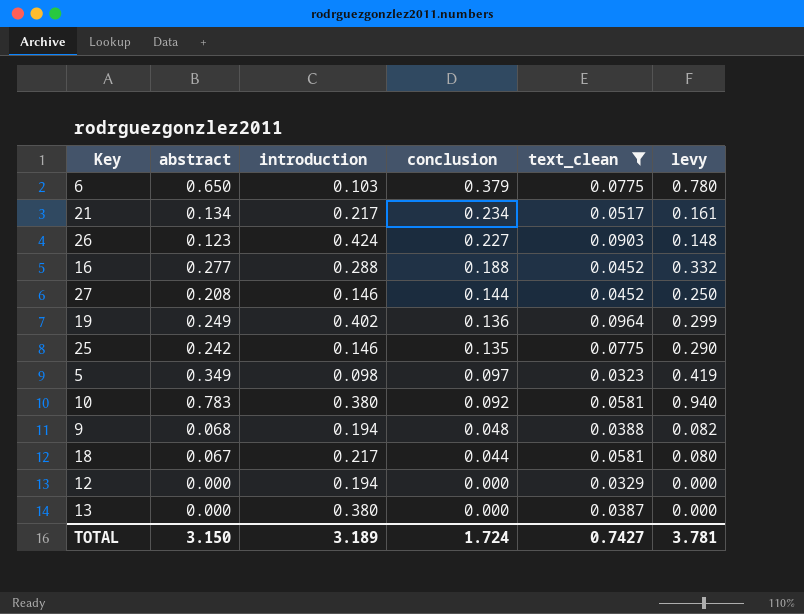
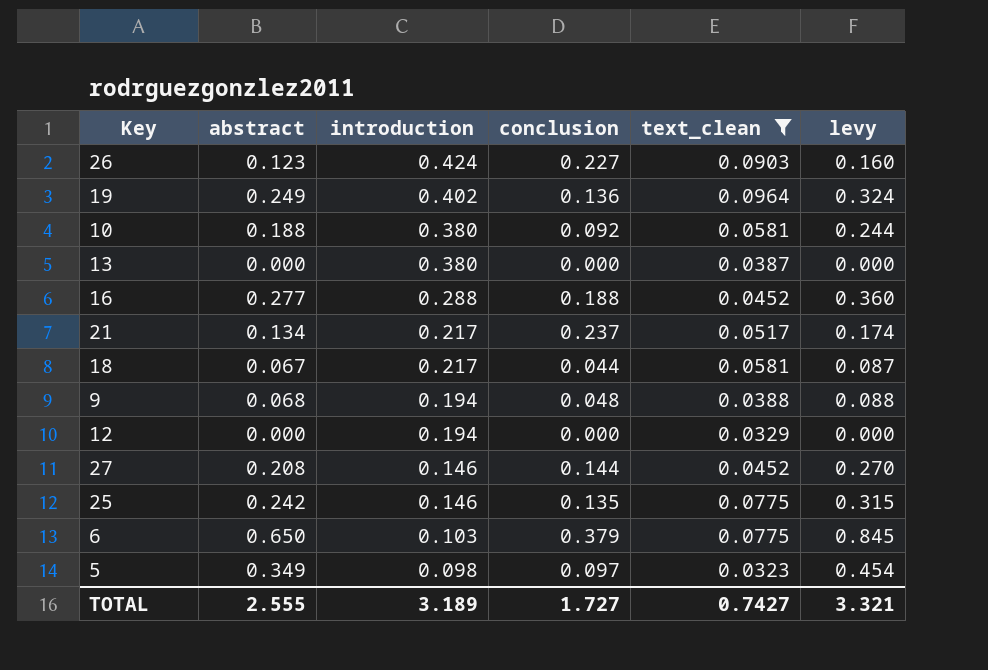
row order: conclusion descending -> introduction descending
column levy | formula: [abstract] * 1.2 -> [abstract] * 1.3
10 | abstract: 0.783 -> 0.188
21 | conclusion: 0.234 -> 0.237
TOTAL | abstract: 3.150 -> 2.555
TOTAL | conclusion: 1.724 -> 1.727
TOTAL | levy: 3.781 -> 3.321

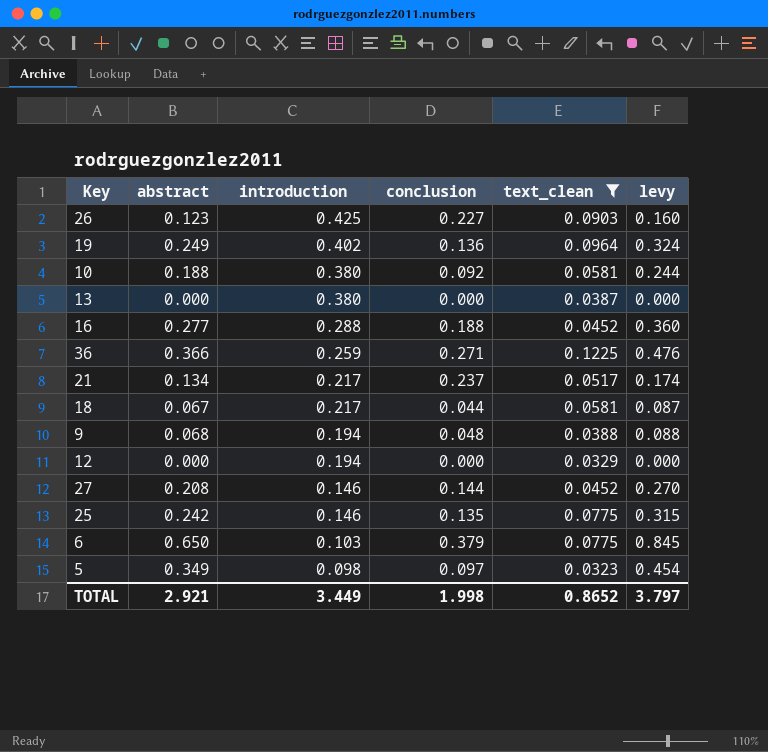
26 | introduction: 0.424 -> 0.425
row 36: none -> 0.366 | 0.259 | 0.271 | 0.1225 | 0.476
TOTAL | abstract: 2.555 -> 2.921
TOTAL | introduction: 3.189 -> 3.449
TOTAL | conclusion: 1.727 -> 1.998
TOTAL | text_clean: 0.7427 -> 0.8652
TOTAL | levy: 3.321 -> 3.797

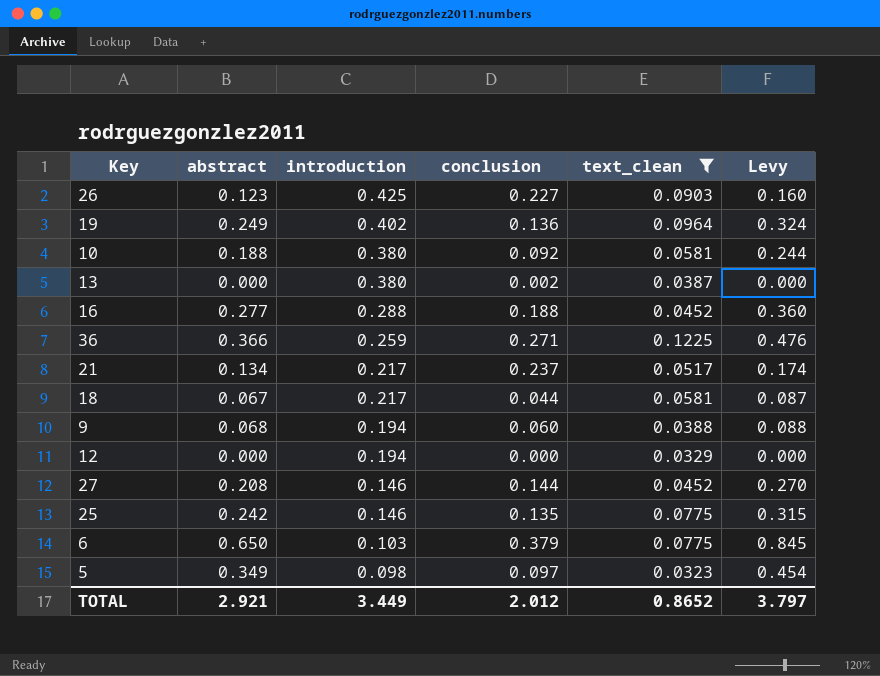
column name: levy -> Levy
13 | conclusion: 0.000 -> 0.002
9 | conclusion: 0.048 -> 0.060
TOTAL | conclusion: 1.998 -> 2.012

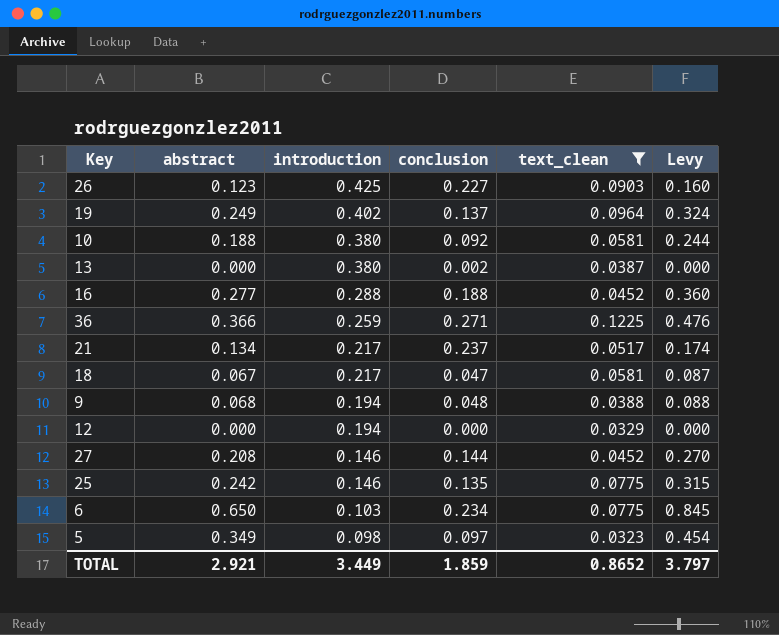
19 | conclusion: 0.136 -> 0.137
18 | conclusion: 0.044 -> 0.047
9 | conclusion: 0.060 -> 0.048
6 | conclusion: 0.379 -> 0.234
TOTAL | conclusion: 2.012 -> 1.859

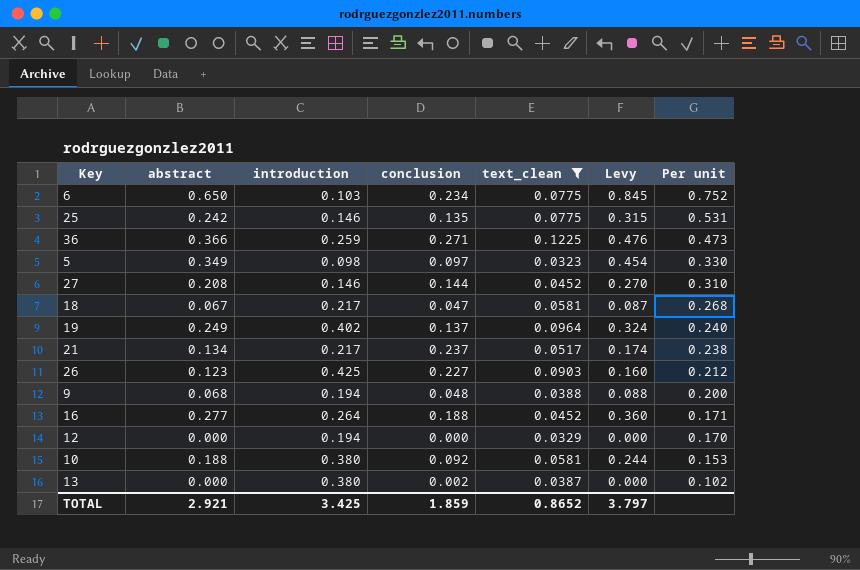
row order: introduction descending -> Per unit descending
column Per unit | formula: none -> [text_clean] / [introduction]
16 | introduction: 0.288 -> 0.264
TOTAL | introduction: 3.449 -> 3.425

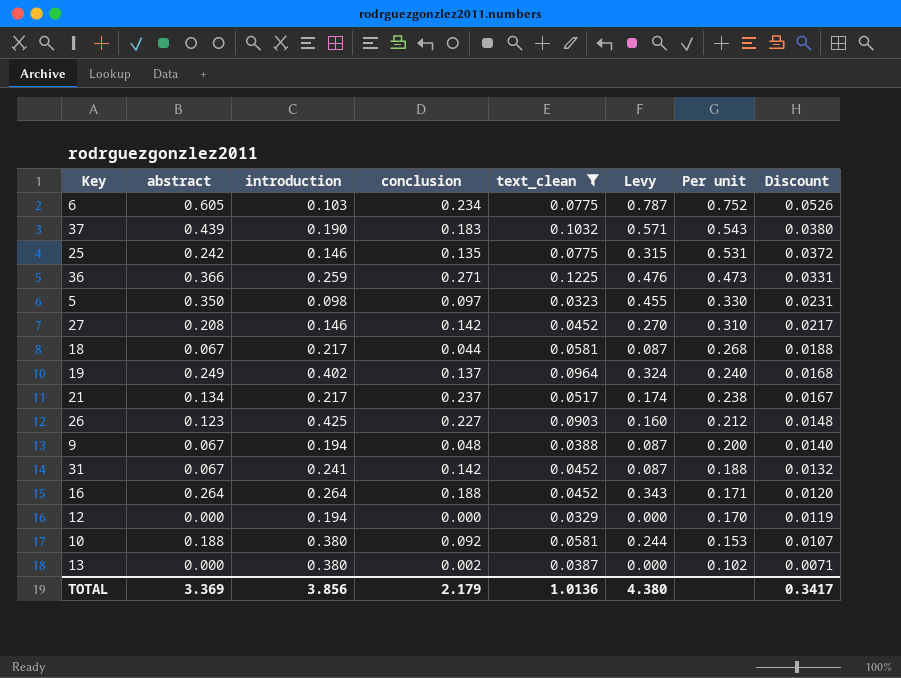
column Discount | formula: none -> [Per unit] * 0.07
6 | abstract: 0.650 -> 0.605
6 | Levy: 0.845 -> 0.787
row 37: none -> 0.439 | 0.190 | 0.183 | 0.1032 | 0.571 | 0.543 | 0.0380
5 | abstract: 0.349 -> 0.350
5 | Levy: 0.454 -> 0.455
27 | conclusion: 0.144 -> 0.142
18 | conclusion: 0.047 -> 0.044
9 | abstract: 0.068 -> 0.067
9 | Levy: 0.088 -> 0.087
row 31: none -> 0.067 | 0.241 | 0.142 | 0.0452 | 0.087 | 0.188 | 0.0132
16 | abstract: 0.277 -> 0.264
16 | Levy: 0.360 -> 0.343
TOTAL | abstract: 2.921 -> 3.369
TOTAL | introduction: 3.425 -> 3.856
TOTAL | conclusion: 1.859 -> 2.179
TOTAL | text_clean: 0.8652 -> 1.0136
TOTAL | Levy: 3.797 -> 4.380

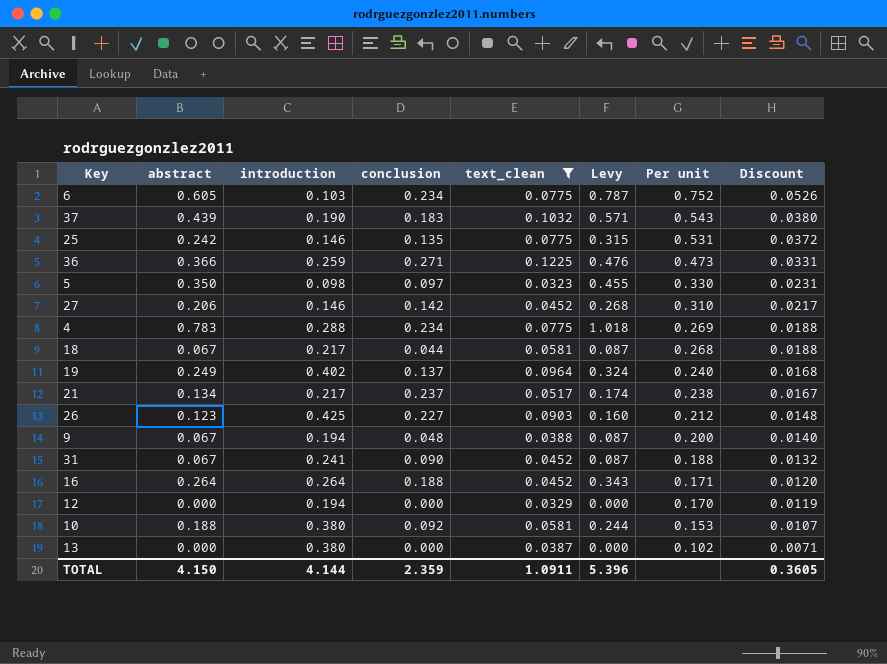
27 | abstract: 0.208 -> 0.206
27 | Levy: 0.270 -> 0.268
row 4: none -> 0.783 | 0.288 | 0.234 | 0.0775 | 1.018 | 0.269 | 0.0188
31 | conclusion: 0.142 -> 0.090
13 | conclusion: 0.002 -> 0.000
TOTAL | abstract: 3.369 -> 4.150
TOTAL | introduction: 3.856 -> 4.144
TOTAL | conclusion: 2.179 -> 2.359
TOTAL | text_clean: 1.0136 -> 1.0911
TOTAL | Levy: 4.380 -> 5.396
TOTAL | Discount: 0.3417 -> 0.3605

